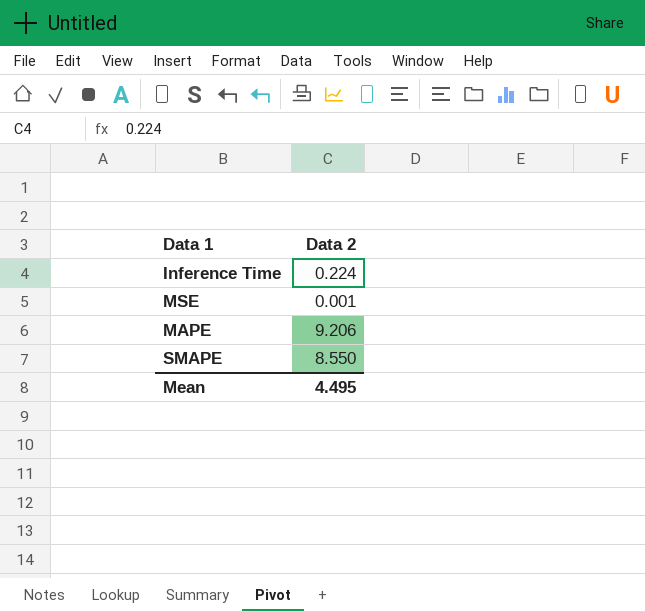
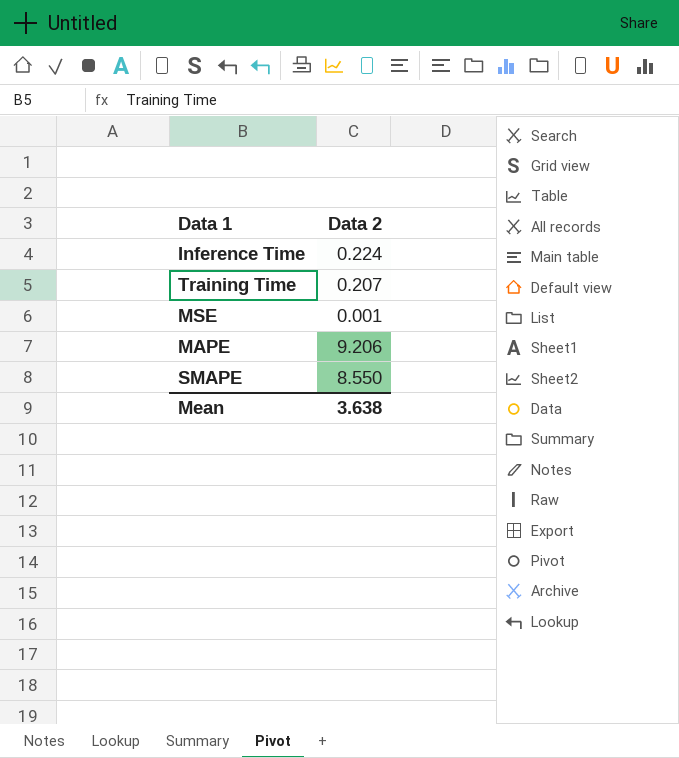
row Training Time: none -> 0.207
Mean | Data 2: 4.495 -> 3.638

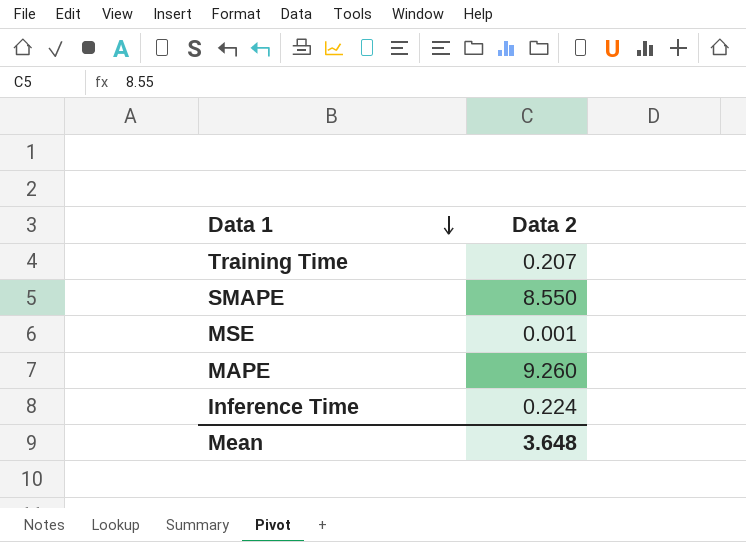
row order: none -> Data 1 descending
MAPE | Data 2: 9.206 -> 9.260
Mean | Data 2: 3.638 -> 3.648

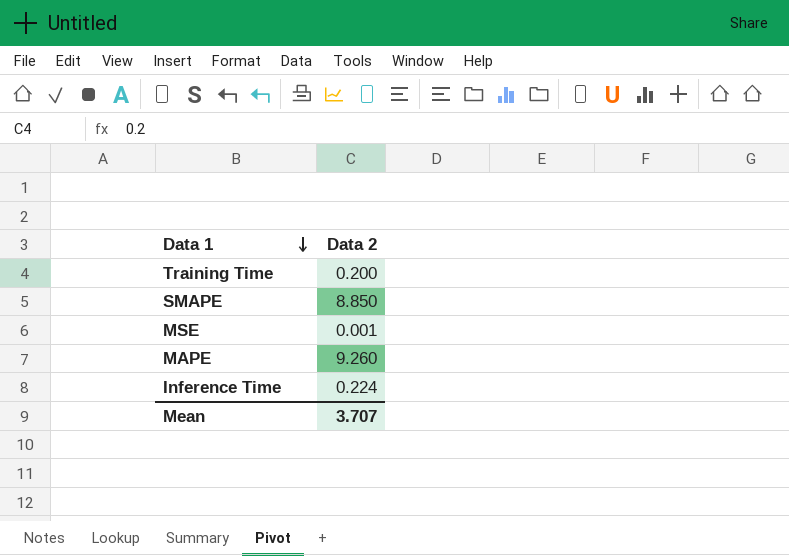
Training Time | Data 2: 0.207 -> 0.200
SMAPE | Data 2: 8.550 -> 8.850
Mean | Data 2: 3.648 -> 3.707

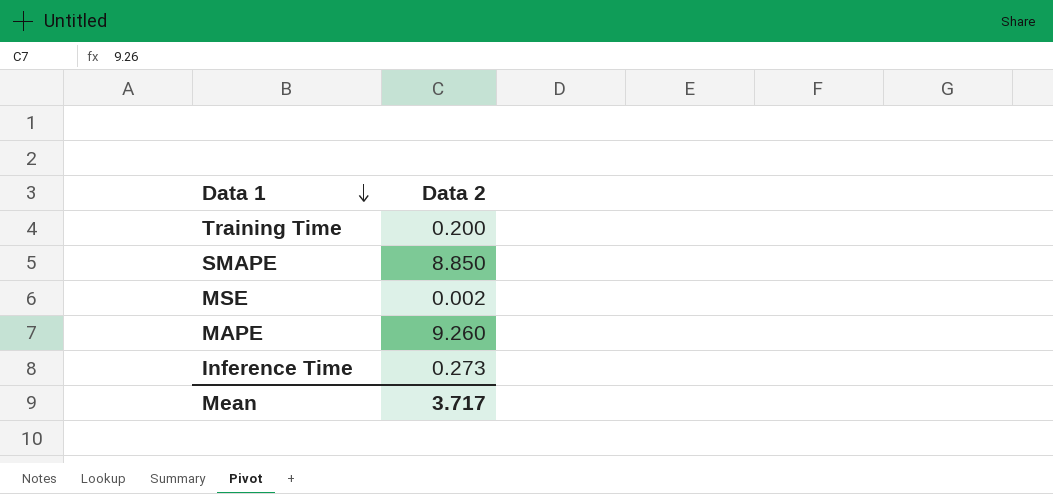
MSE | Data 2: 0.001 -> 0.002
Inference Time | Data 2: 0.224 -> 0.273
Mean | Data 2: 3.707 -> 3.717

